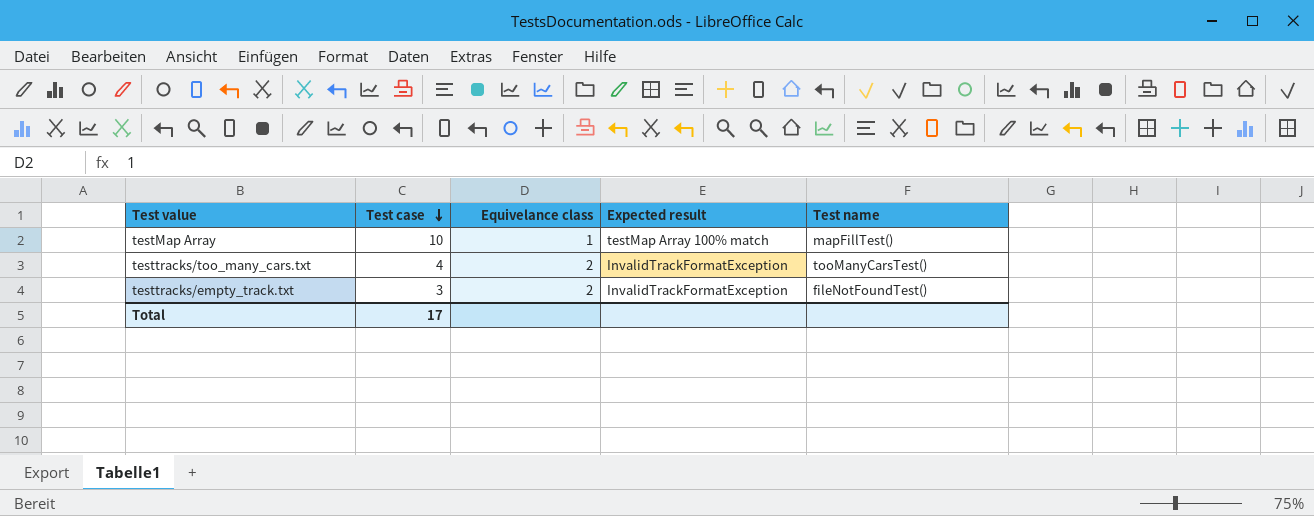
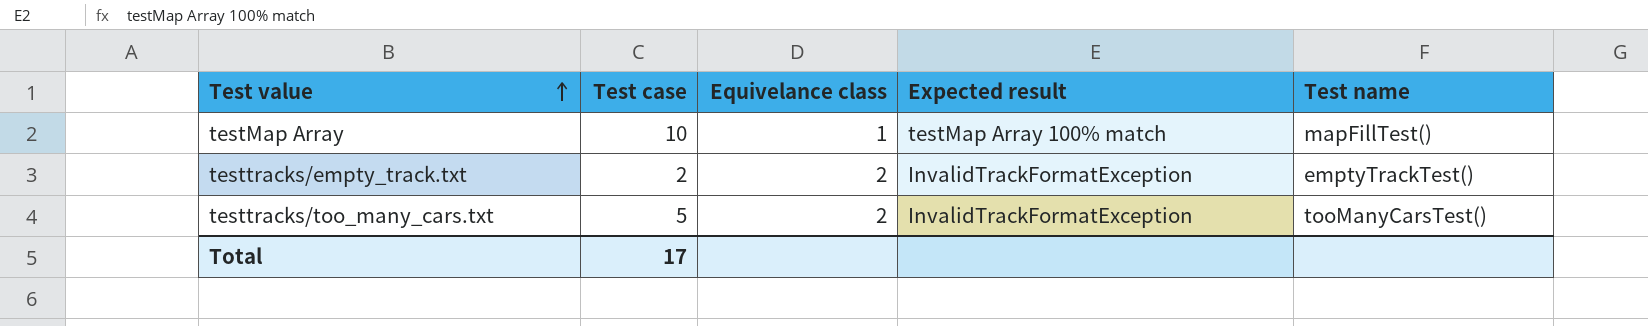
row order: Test case descending -> Test value ascending
testtracks/empty_track.txt | Test case: 3 -> 2
testtracks/empty_track.txt | Test name: fileNotFoundTest() -> emptyTrackTest()
testtracks/too_many_cars.txt | Test case: 4 -> 5

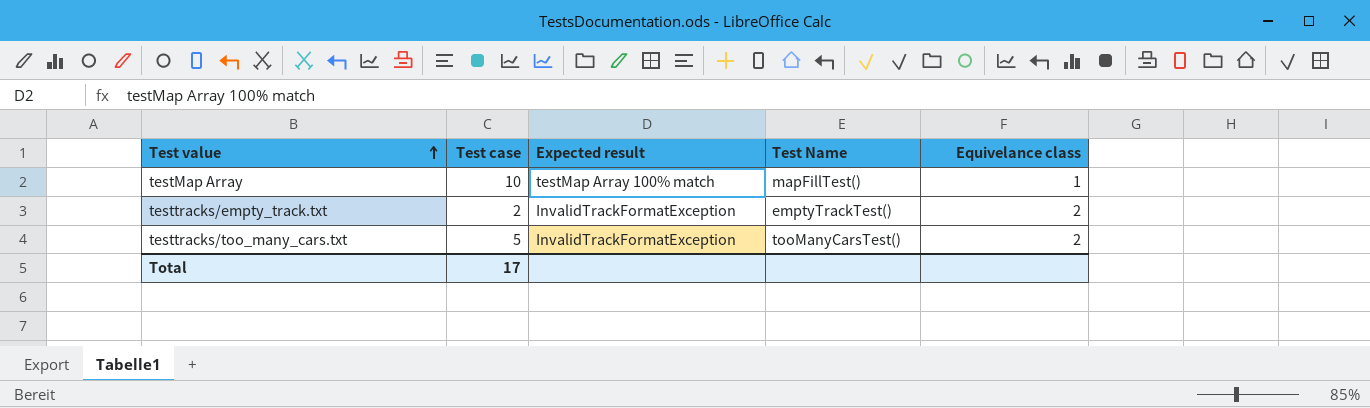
column name: Test name -> Test Name
column Equivelance class | position: 3 -> 5

